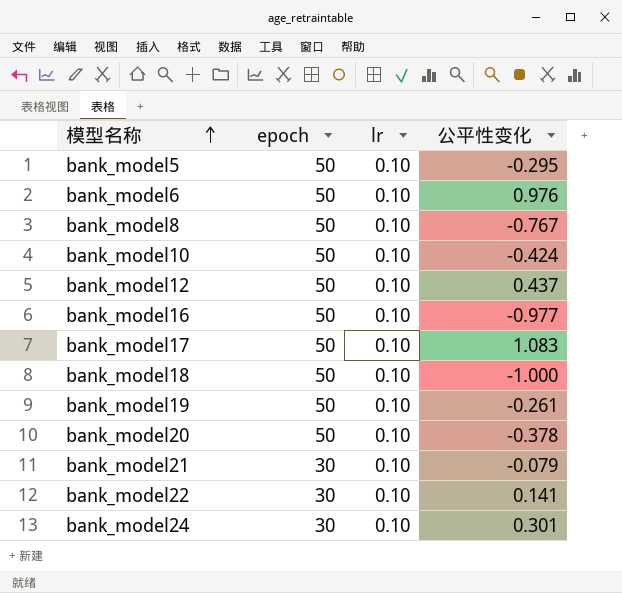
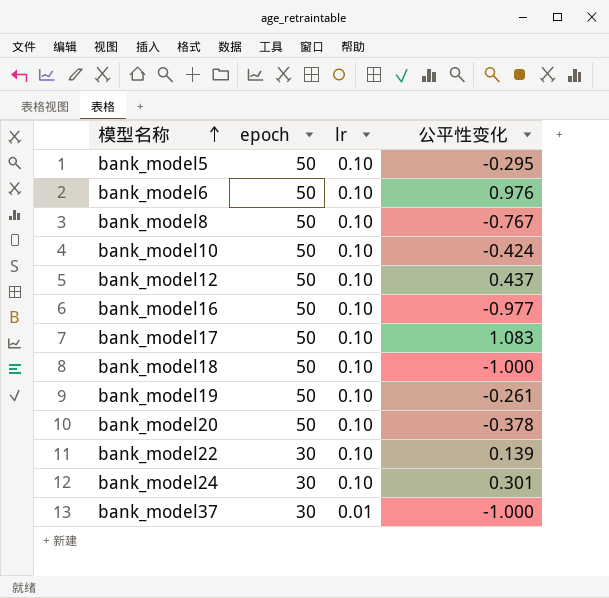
row bank_model21: 30 | 0.10 | -0.079 -> none
bank_model22 | 公平性变化: 0.141 -> 0.139
row bank_model37: none -> 30 | 0.01 | -1.000

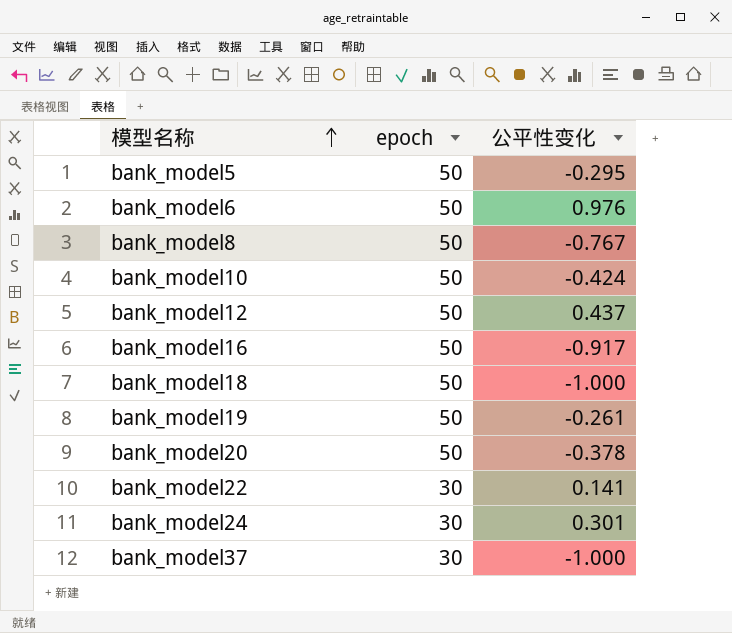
column lr | position: 3 -> none
row bank_model17: 50 | 0.10 | 1.083 -> none
bank_model16 | 公平性变化: -0.977 -> -0.917
bank_model22 | 公平性变化: 0.139 -> 0.141

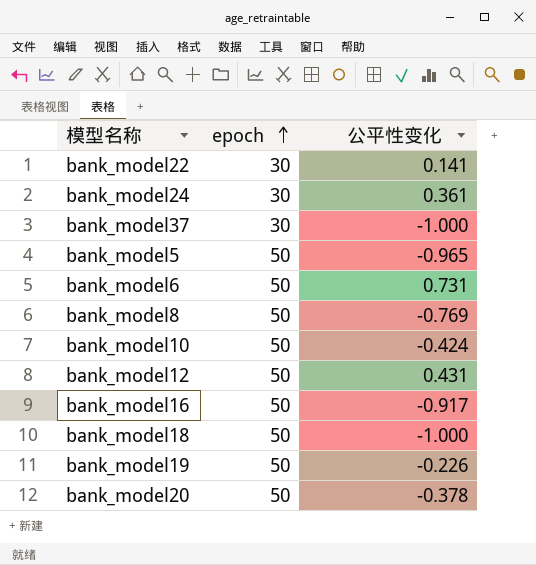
row order: 模型名称 ascending -> epoch ascending
bank_model24 | 公平性变化: 0.301 -> 0.361
bank_model5 | 公平性变化: -0.295 -> -0.965
bank_model6 | 公平性变化: 0.976 -> 0.731
bank_model8 | 公平性变化: -0.767 -> -0.769
bank_model12 | 公平性变化: 0.437 -> 0.431
bank_model19 | 公平性变化: -0.261 -> -0.226

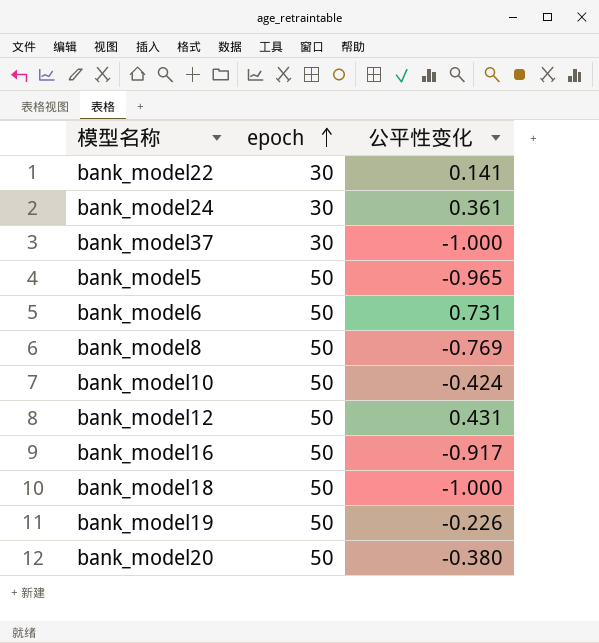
bank_model20 | 公平性变化: -0.378 -> -0.380

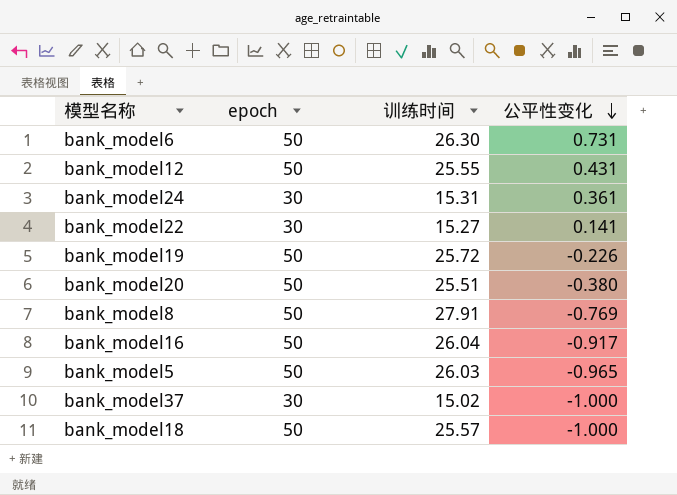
row order: epoch ascending -> 公平性变化 descending
column 训练时间 | position: none -> 3
row bank_model10: 50 | -0.424 -> none

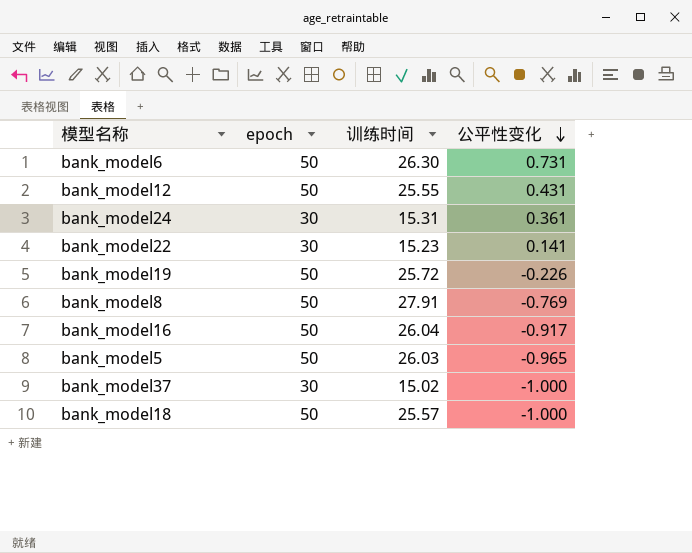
row bank_model20: 50 | 25.51 | -0.380 -> none
bank_model22 | 训练时间: 15.27 -> 15.23

